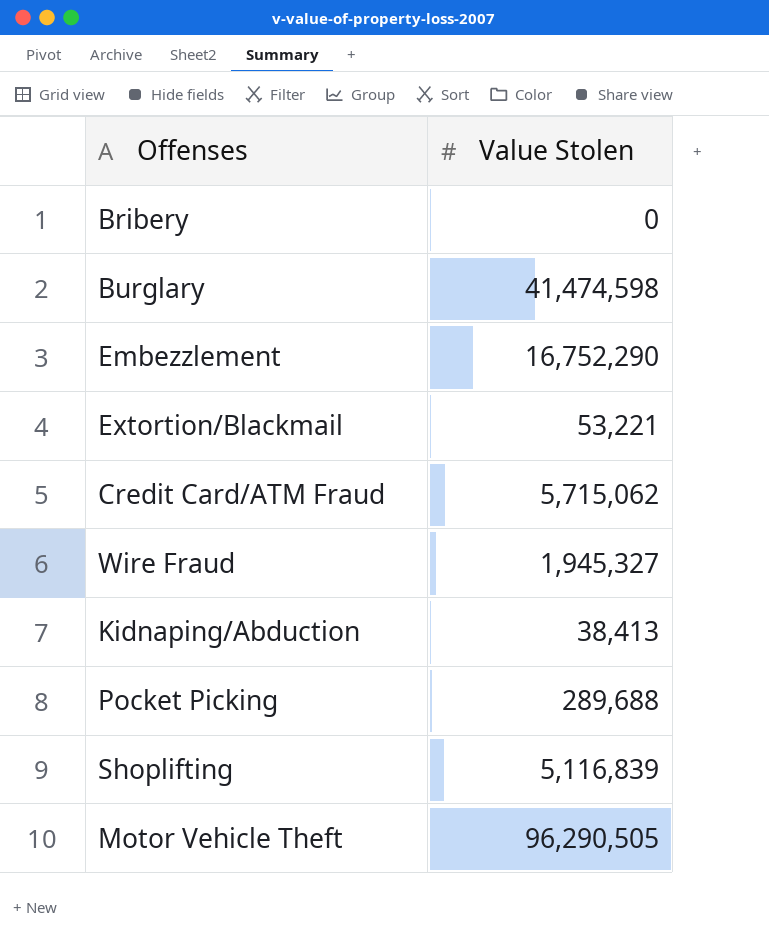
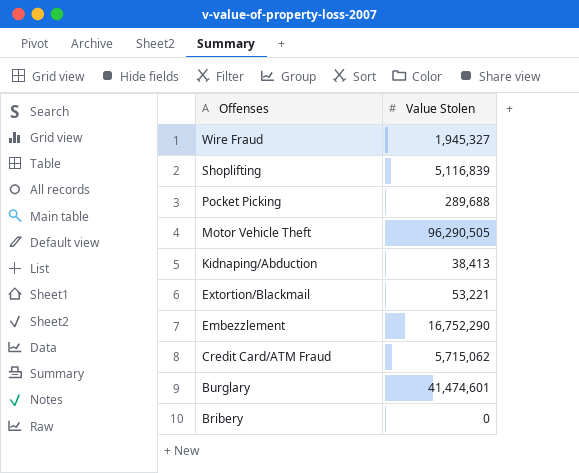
row order: none -> Offenses descending
Burglary | Value Stolen: 41,474,598 -> 41,474,601

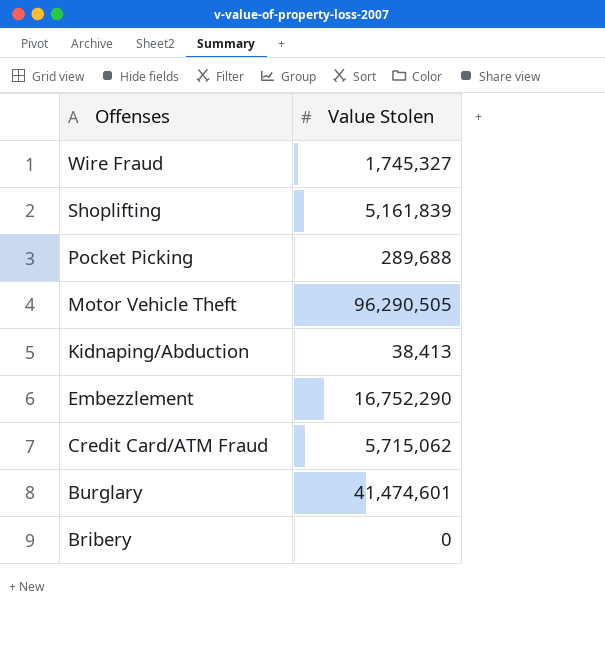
row Extortion/Blackmail: 53,221 -> none
Wire Fraud | Value Stolen: 1,945,327 -> 1,745,327
Shoplifting | Value Stolen: 5,116,839 -> 5,161,839

